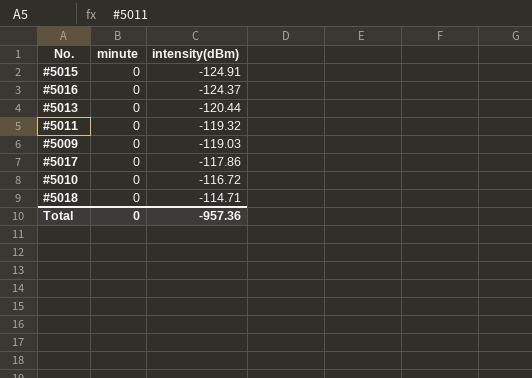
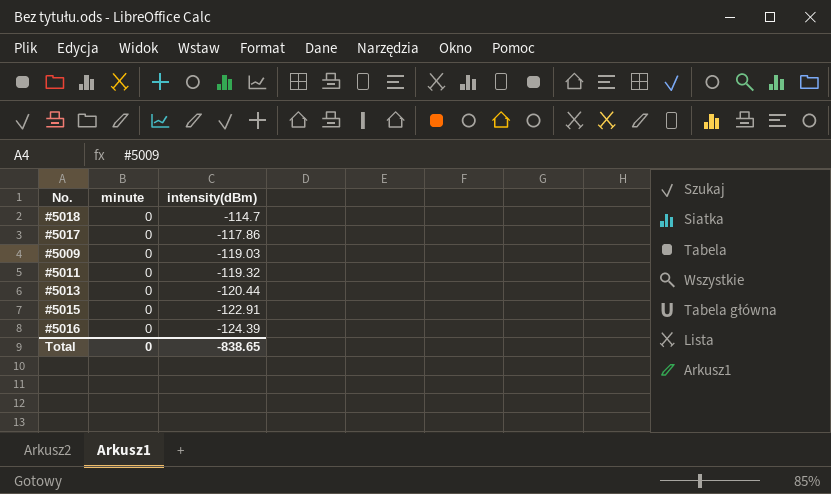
row order: intensity(dBm) ascending -> intensity(dBm) descending
row #5010: 0 | -116.72 -> none
#5018 | intensity(dBm): -114.71 -> -114.7
#5015 | intensity(dBm): -124.91 -> -122.91
#5016 | intensity(dBm): -124.37 -> -124.39
Total | intensity(dBm): -957.36 -> -838.65

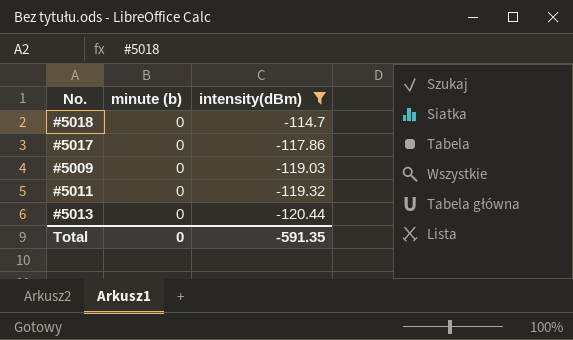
filter: none -> intensity(dBm) >= -120.44
column name: minute -> minute (b)
Total | intensity(dBm): -838.65 -> -591.35

